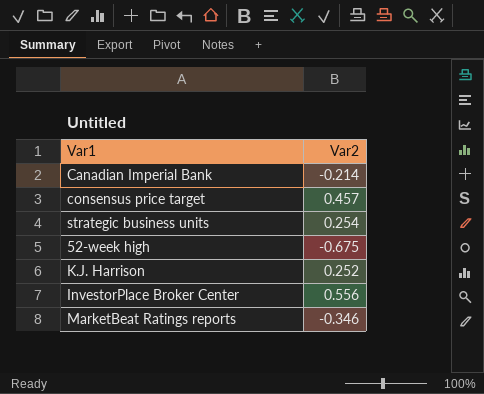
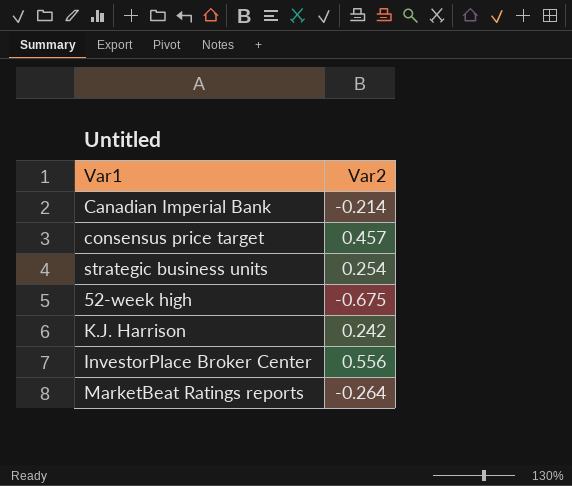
K.J. Harrison | Var2: 0.252 -> 0.242
MarketBeat Ratings reports | Var2: -0.346 -> -0.264

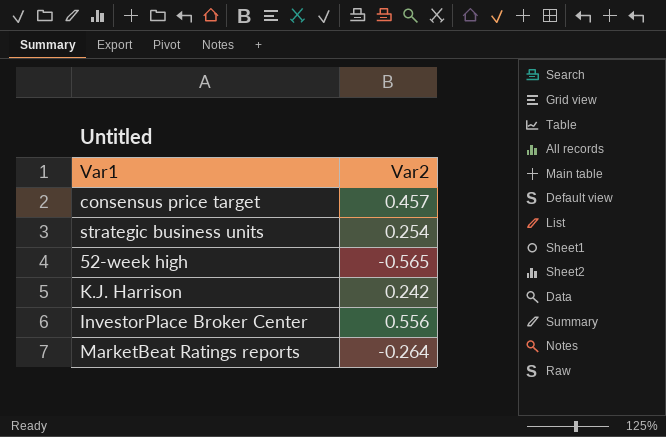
row Canadian Imperial Bank: -0.214 -> none
52-week high | Var2: -0.675 -> -0.565

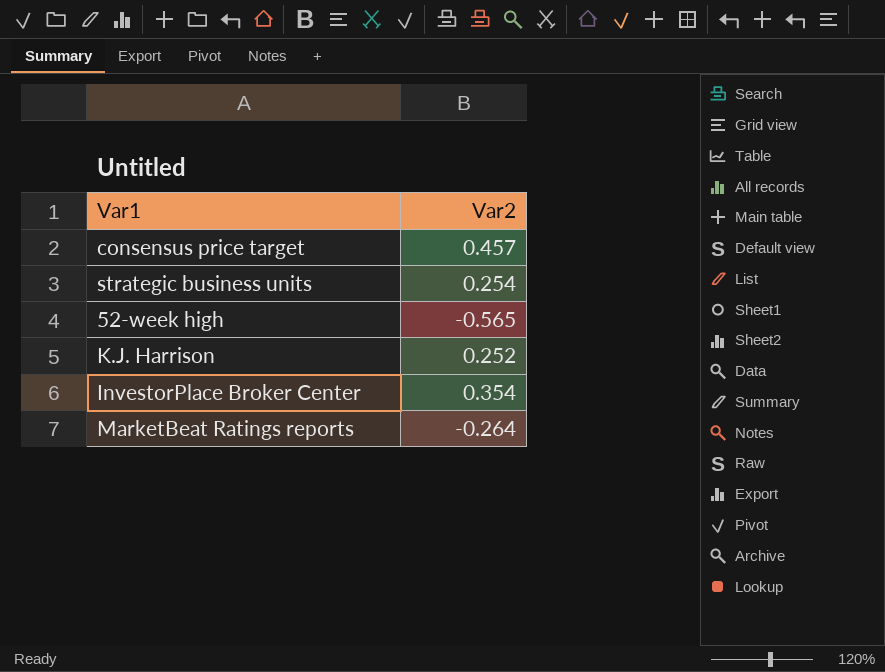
K.J. Harrison | Var2: 0.242 -> 0.252
InvestorPlace Broker Center | Var2: 0.556 -> 0.354

